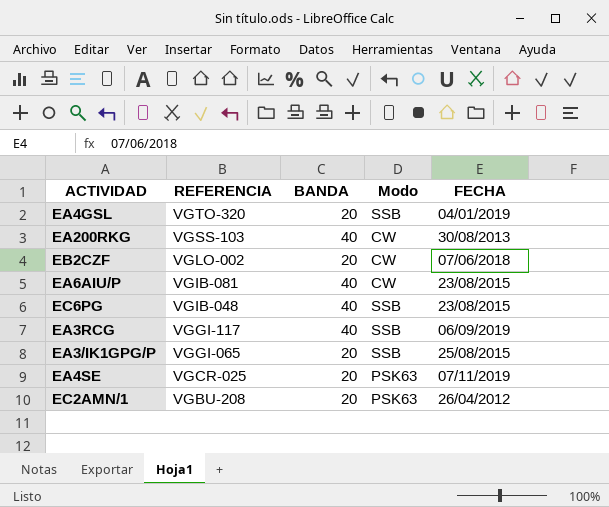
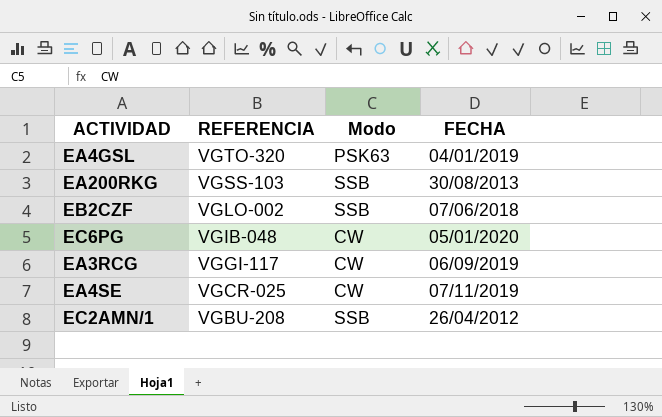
column BANDA | position: 3 -> none
row EA6AIU/P: VGIB-081 | 40 | CW | 23/08/2015 -> none
row EA3/IK1GPG/P: VGGI-065 | 20 | SSB | 25/08/2015 -> none
EA4GSL | Modo: SSB -> PSK63
EA200RKG | Modo: CW -> SSB
EB2CZF | Modo: CW -> SSB
EC6PG | Modo: SSB -> CW
EC6PG | FECHA: 23/08/2015 -> 05/01/2020
EA3RCG | Modo: SSB -> CW
EA4SE | Modo: PSK63 -> CW
EC2AMN/1 | Modo: PSK63 -> SSB

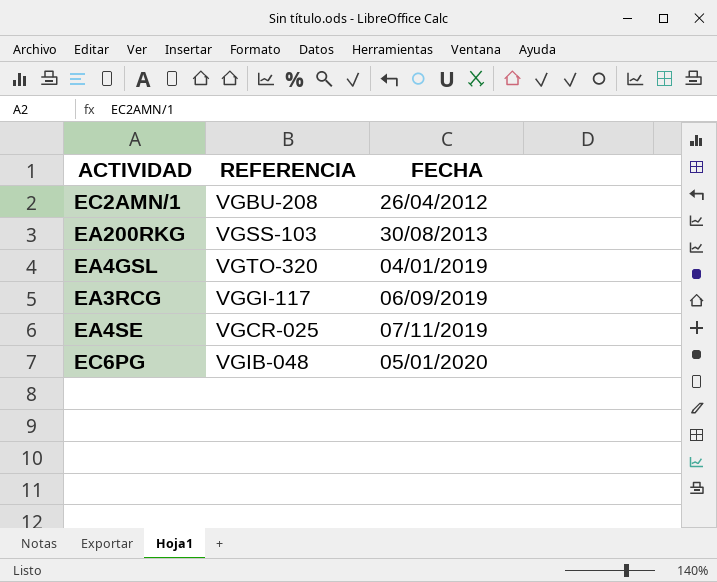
row order: REFERENCIA descending -> FECHA ascending
column Modo | position: 3 -> none
row EB2CZF: VGLO-002 | SSB | 07/06/2018 -> none

